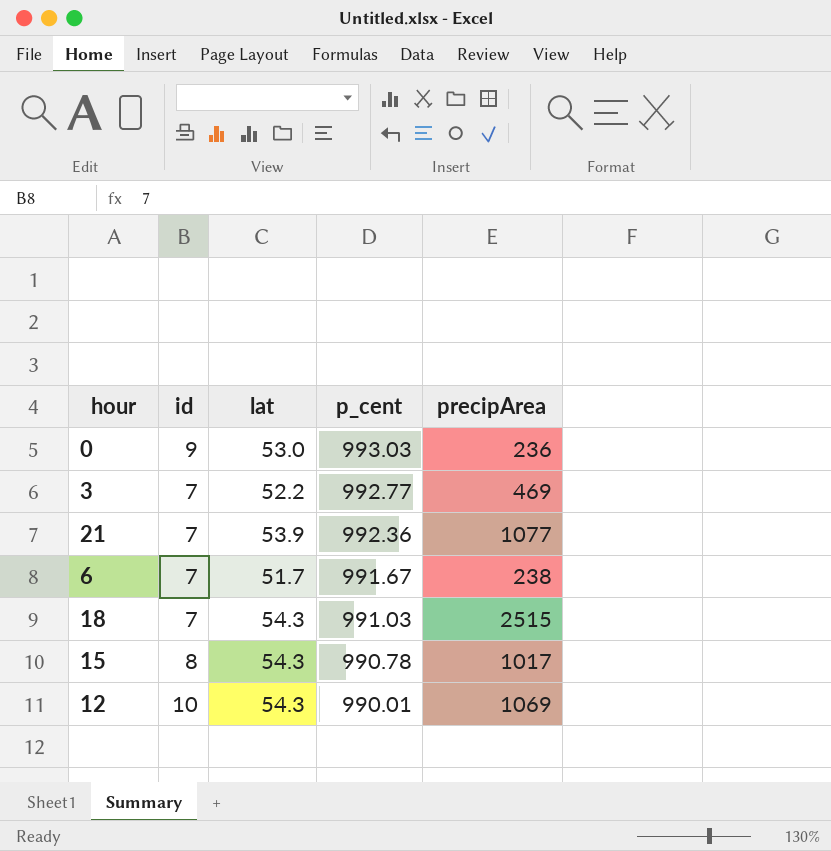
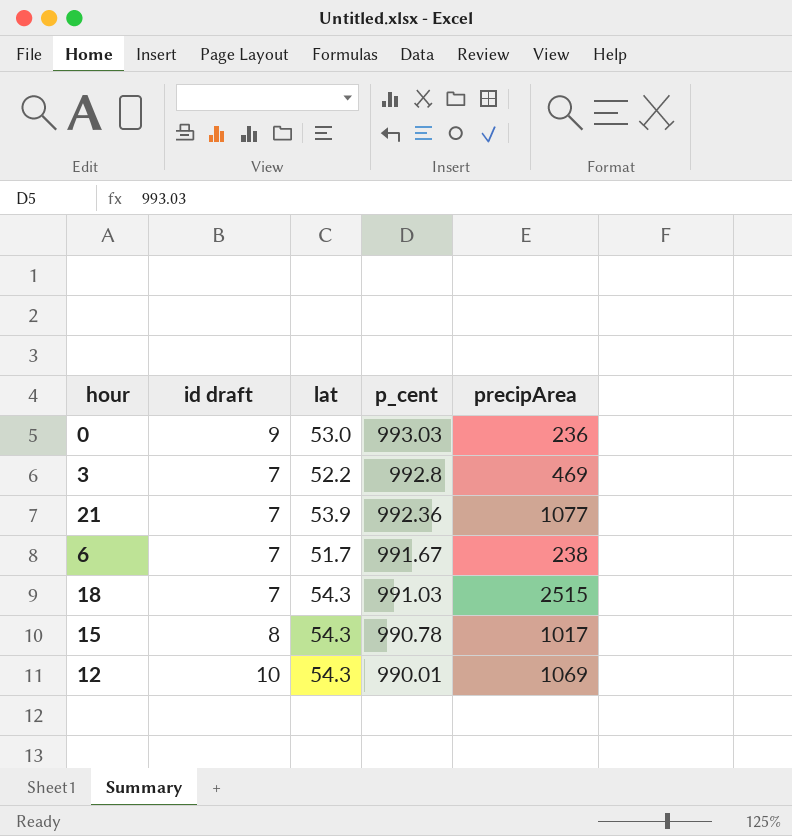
column name: id -> id draft
3 | p_cent: 992.77 -> 992.8

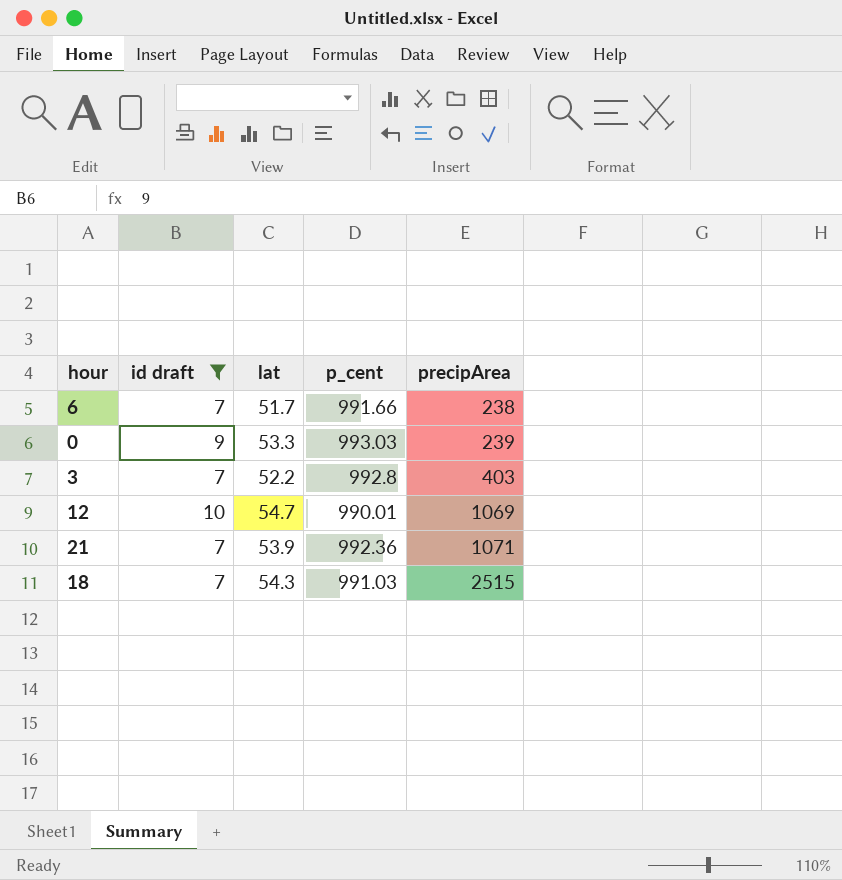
filter: none -> id draft != 8
row order: p_cent descending -> precipArea ascending
6 | p_cent: 991.67 -> 991.66
0 | lat: 53.0 -> 53.3
0 | precipArea: 236 -> 239
3 | precipArea: 469 -> 403
12 | lat: 54.3 -> 54.7
21 | precipArea: 1077 -> 1071

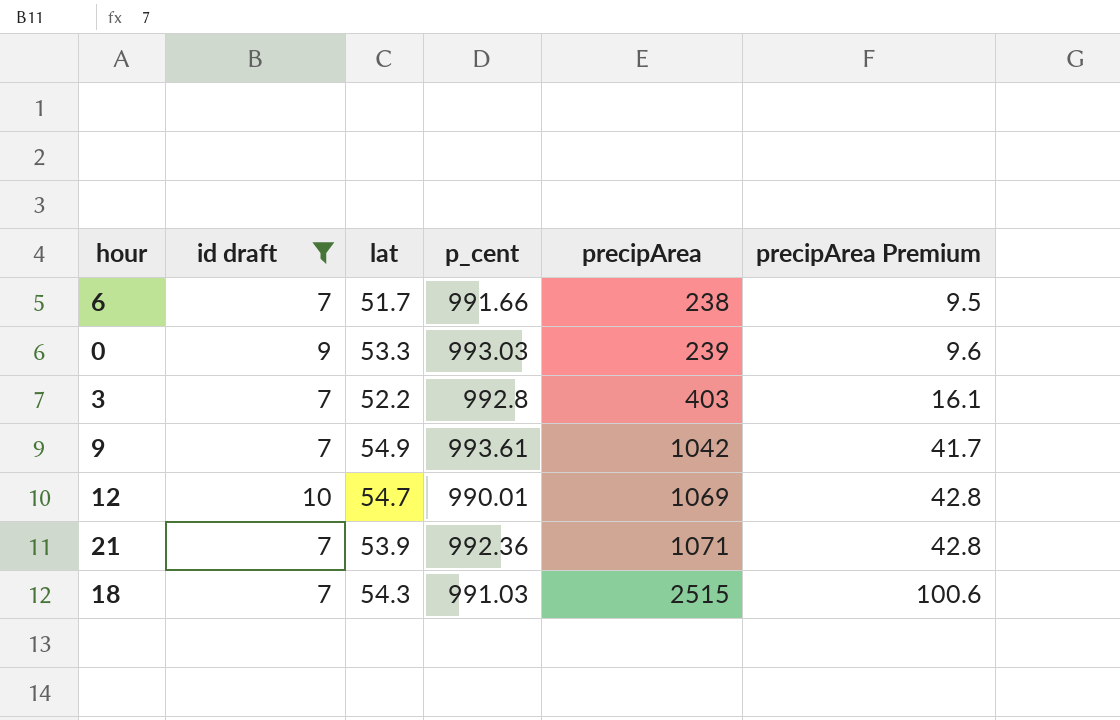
column precipArea Premium | formula: none -> [precipArea] * 0.04
row 9: none -> 7 | 54.9 | 993.61 | 1042 | 41.7

